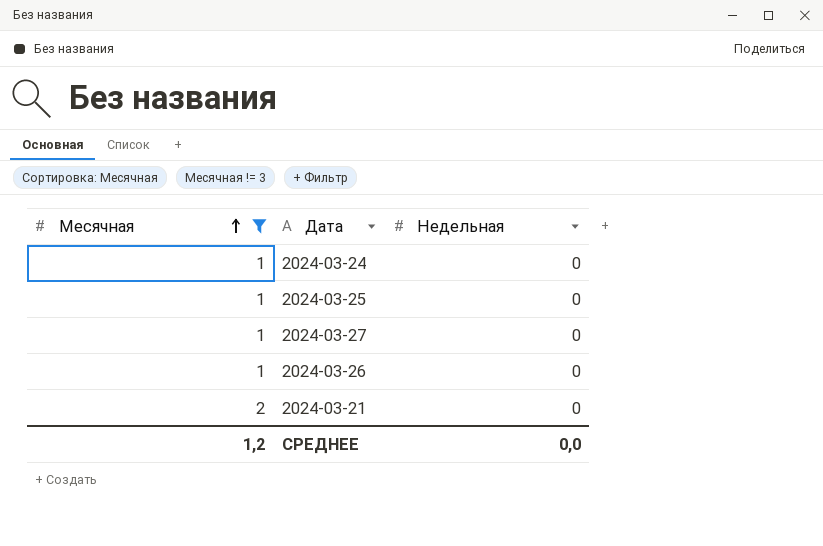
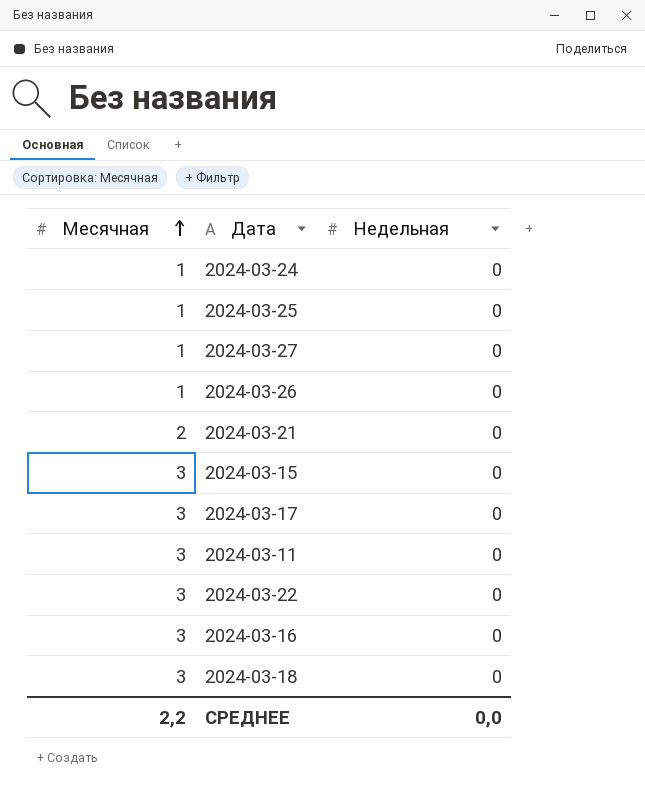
filter: Месячная != 3 -> none
СРЕДНЕЕ | Месячная: 1,2 -> 2,2

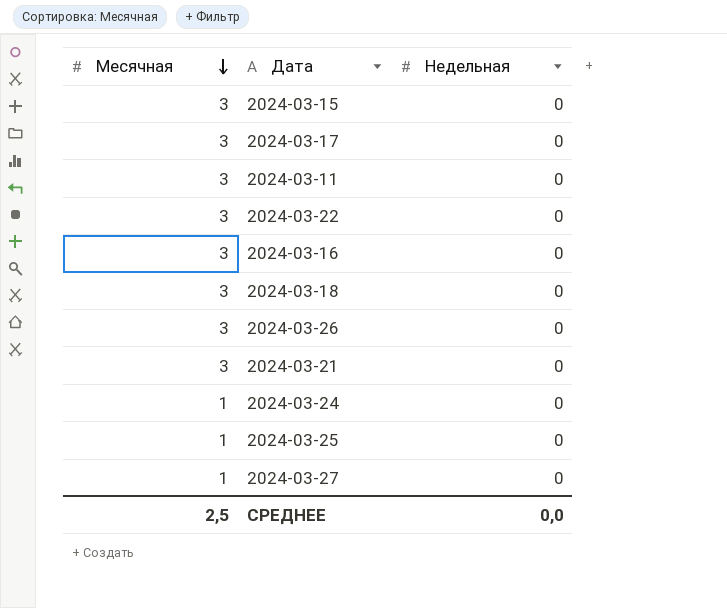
row order: Месячная ascending -> Месячная descending
2024-03-26 | Месячная: 1 -> 3
2024-03-21 | Месячная: 2 -> 3
СРЕДНЕЕ | Месячная: 2,2 -> 2,5

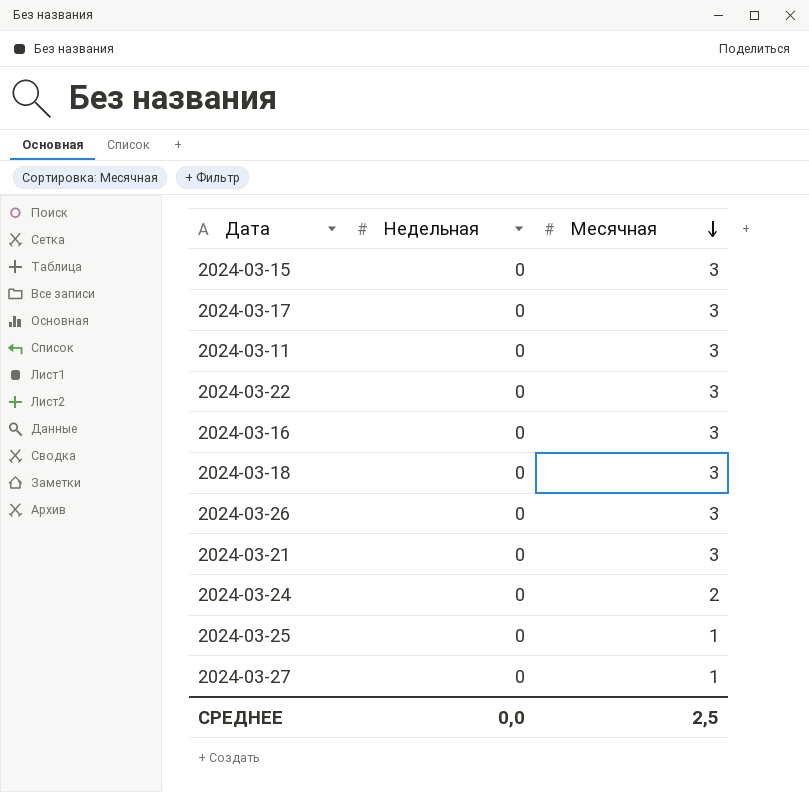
column Месячная | position: 1 -> 3
2024-03-24 | Месячная: 1 -> 2

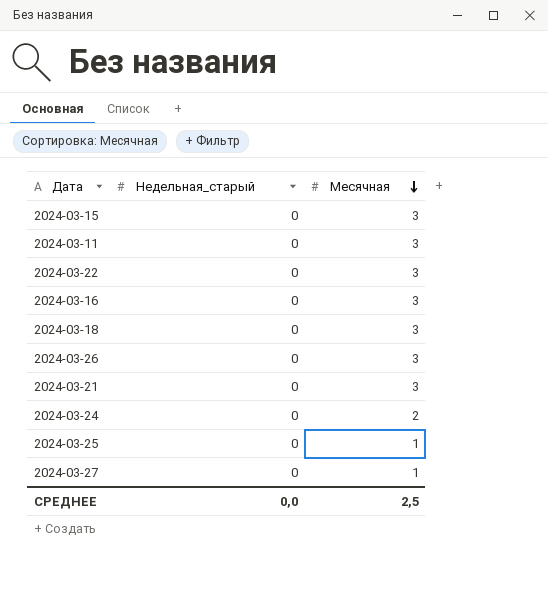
column name: Недельная -> Недельная_старый
row 2024-03-17: 0 | 3 -> none

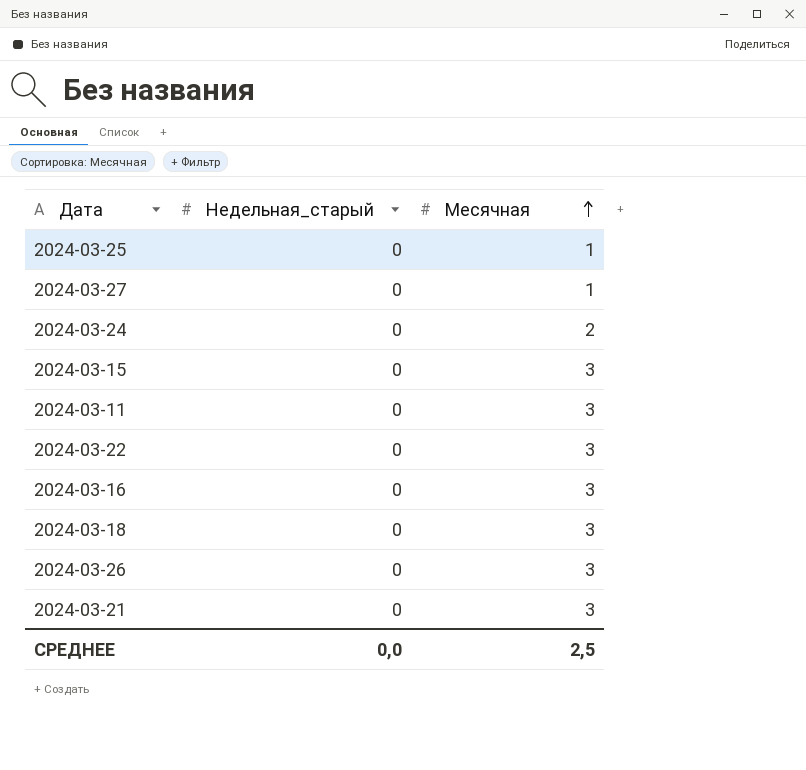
row order: Месячная descending -> Месячная ascending

